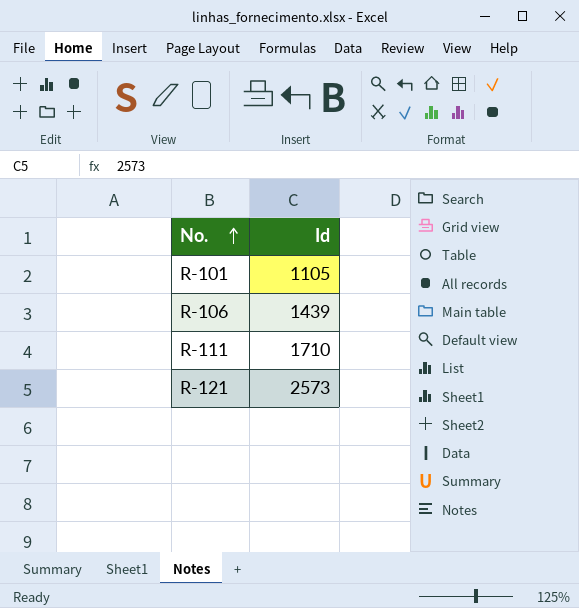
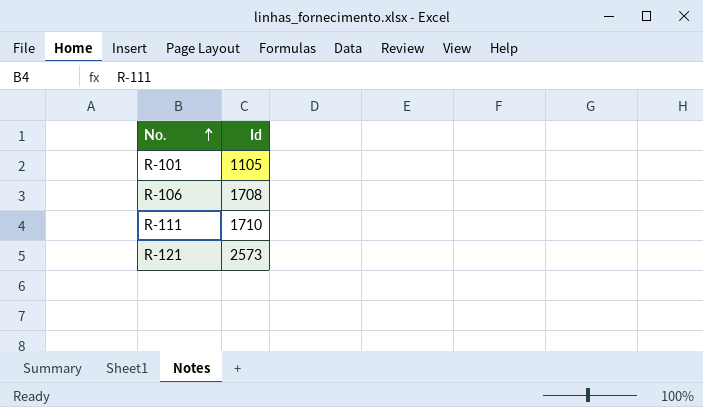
R-106 | Id: 1439 -> 1708

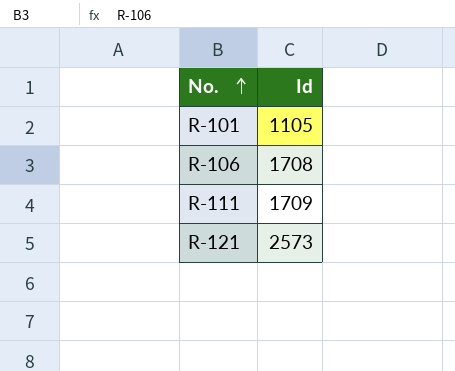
R-111 | Id: 1710 -> 1709

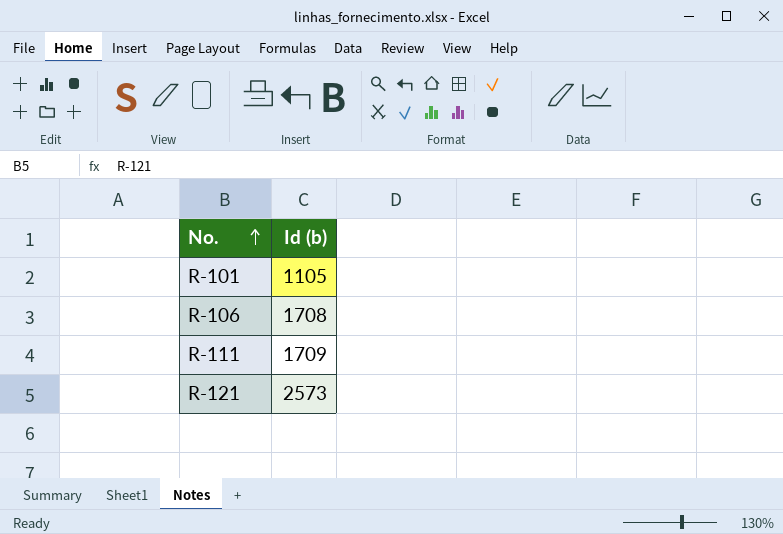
column name: Id -> Id (b)

